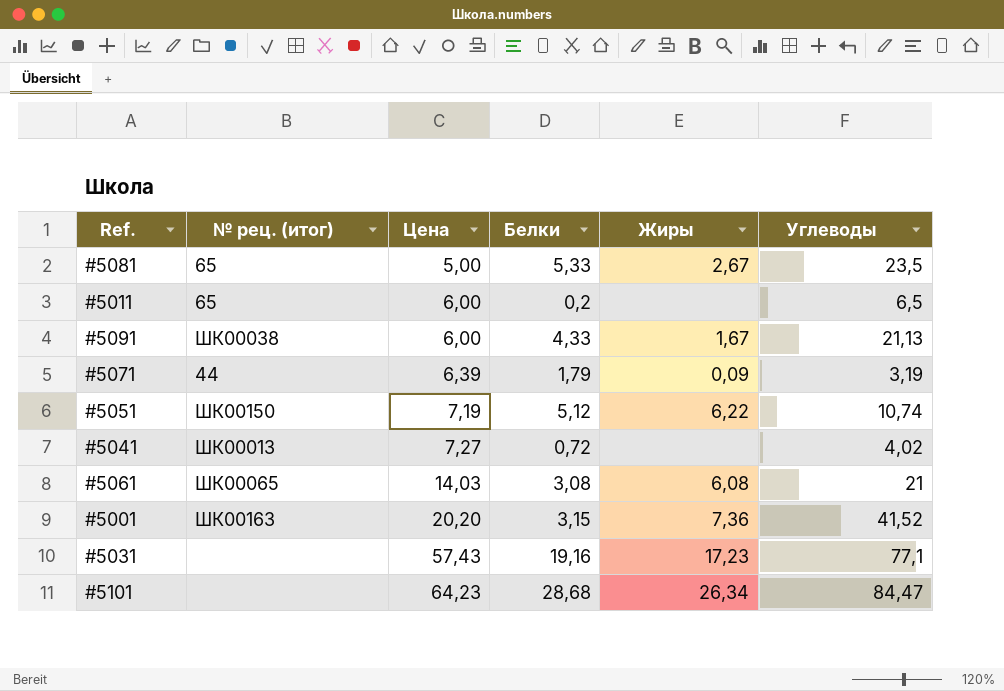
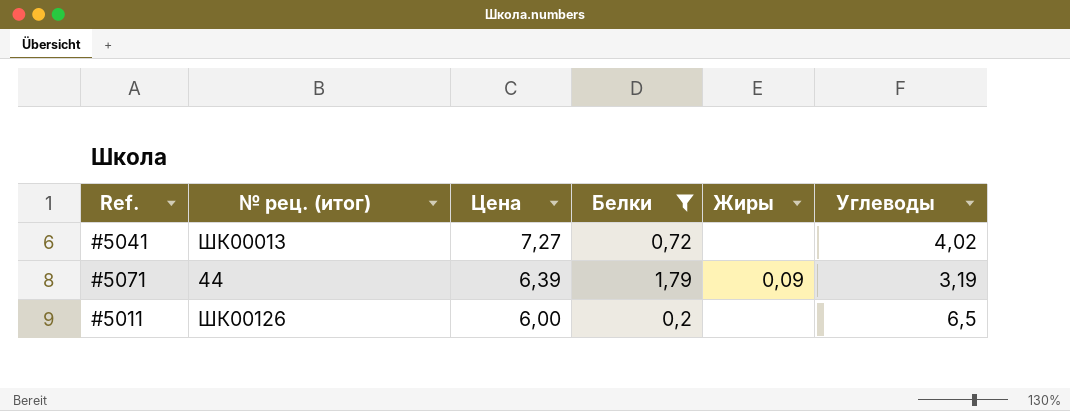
filter: none -> Белки <= 1,79
row order: Цена ascending -> Цена descending
#5011 | № рец. (итог): 65 -> ШК00126

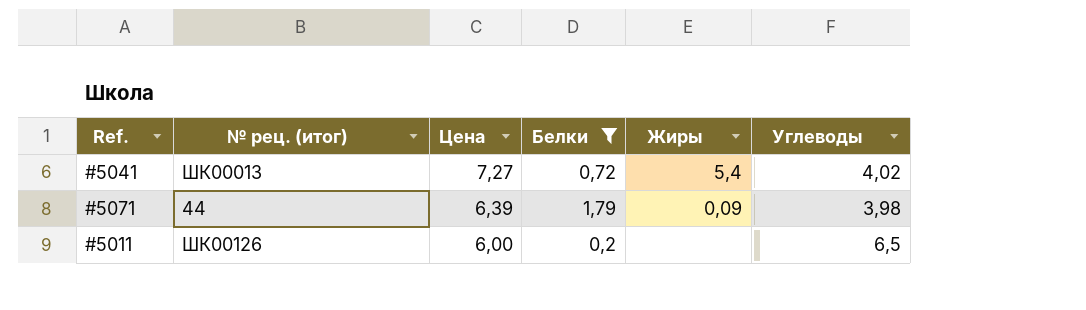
#5041 | Жиры: none -> 5,4
#5071 | Углеводы: 3,19 -> 3,98

